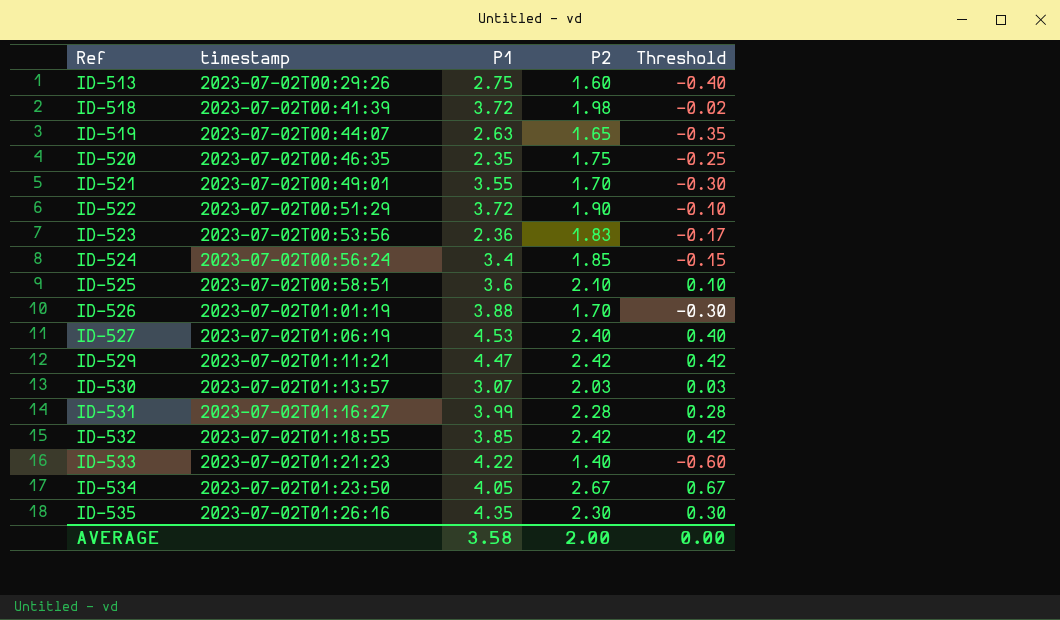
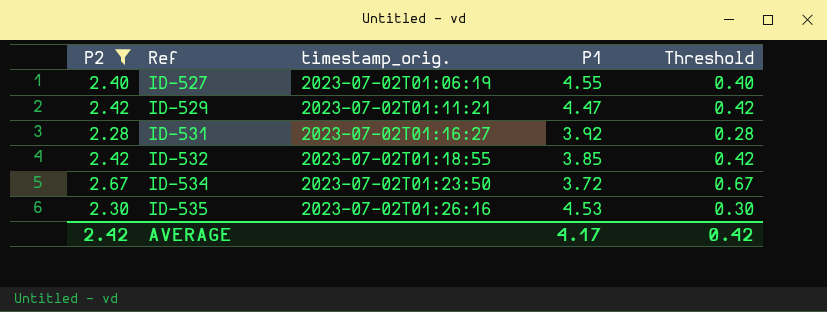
filter: none -> P2 >= 2.28
column P2 | position: 4 -> 1
column name: timestamp -> timestamp_orig.
ID-527 | P1: 4.53 -> 4.55
ID-531 | P1: 3.99 -> 3.92
ID-534 | P1: 4.05 -> 3.72
ID-535 | P1: 4.35 -> 4.53
AVERAGE | P2: 2.00 -> 2.42
AVERAGE | P1: 3.58 -> 4.17
AVERAGE | Threshold: 0.00 -> 0.42

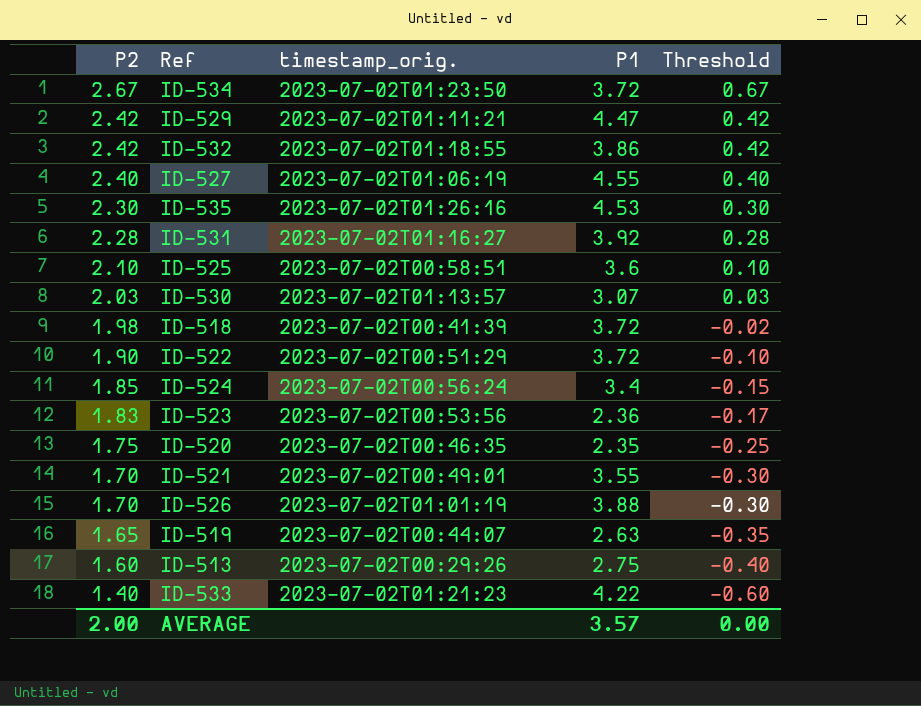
filter: P2 >= 2.28 -> none
row order: Ref ascending -> P2 descending
ID-532 | P1: 3.85 -> 3.86
AVERAGE | P2: 2.42 -> 2.00
AVERAGE | P1: 4.17 -> 3.57
AVERAGE | Threshold: 0.42 -> 0.00

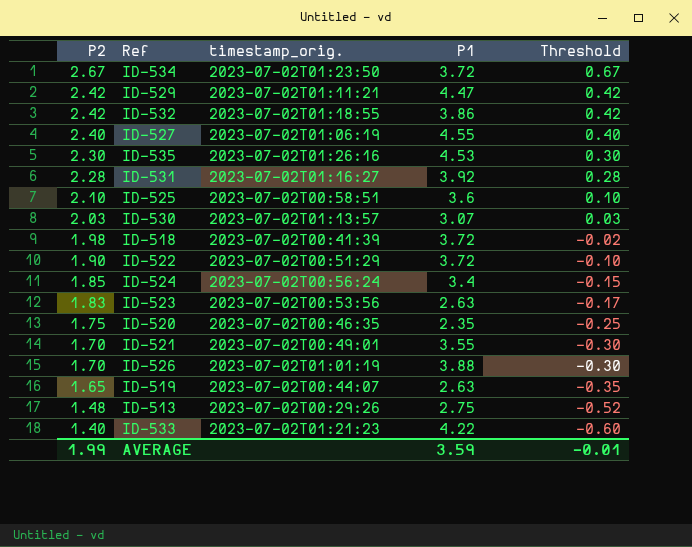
ID-523 | P1: 2.36 -> 2.63
ID-513 | P2: 1.60 -> 1.48
ID-513 | Threshold: -0.40 -> -0.52
AVERAGE | P2: 2.00 -> 1.99
AVERAGE | P1: 3.57 -> 3.59
AVERAGE | Threshold: 0.00 -> -0.01

